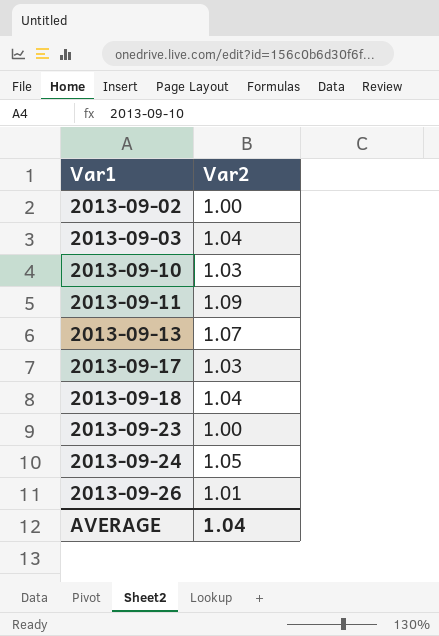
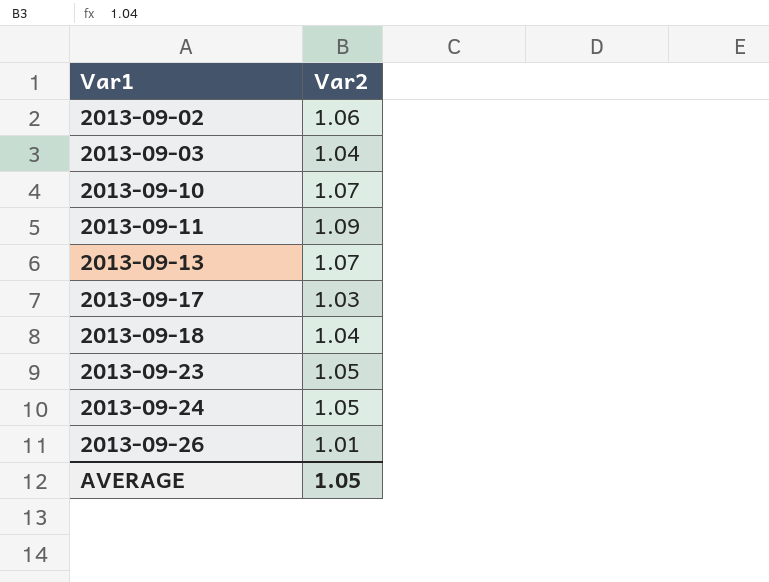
2013-09-02 | Var2: 1.00 -> 1.06
2013-09-10 | Var2: 1.03 -> 1.07
2013-09-23 | Var2: 1.00 -> 1.05
AVERAGE | Var2: 1.04 -> 1.05

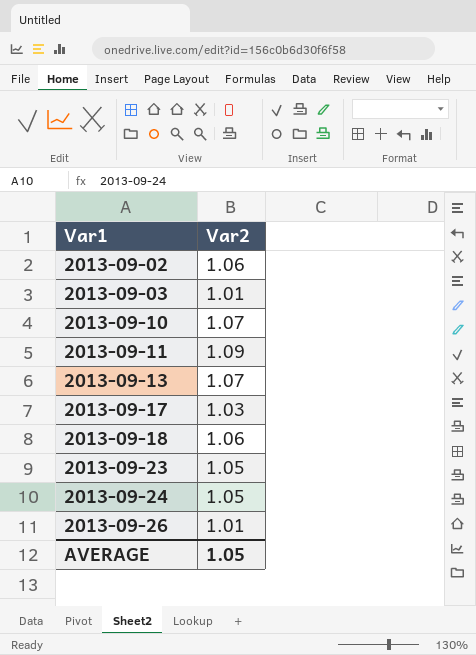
2013-09-03 | Var2: 1.04 -> 1.01
2013-09-18 | Var2: 1.04 -> 1.06

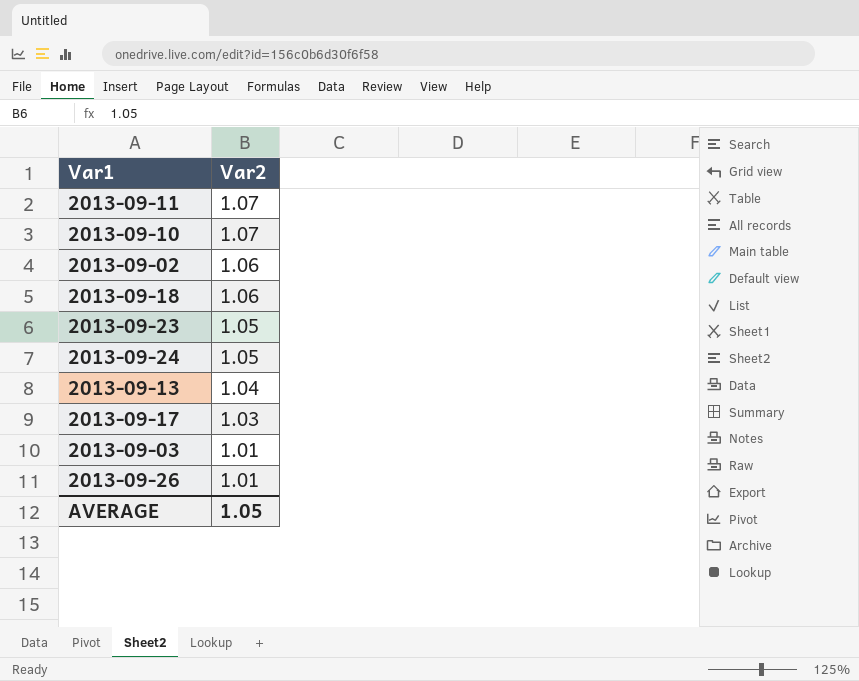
row order: Var1 ascending -> Var2 descending
2013-09-11 | Var2: 1.09 -> 1.07
2013-09-13 | Var2: 1.07 -> 1.04

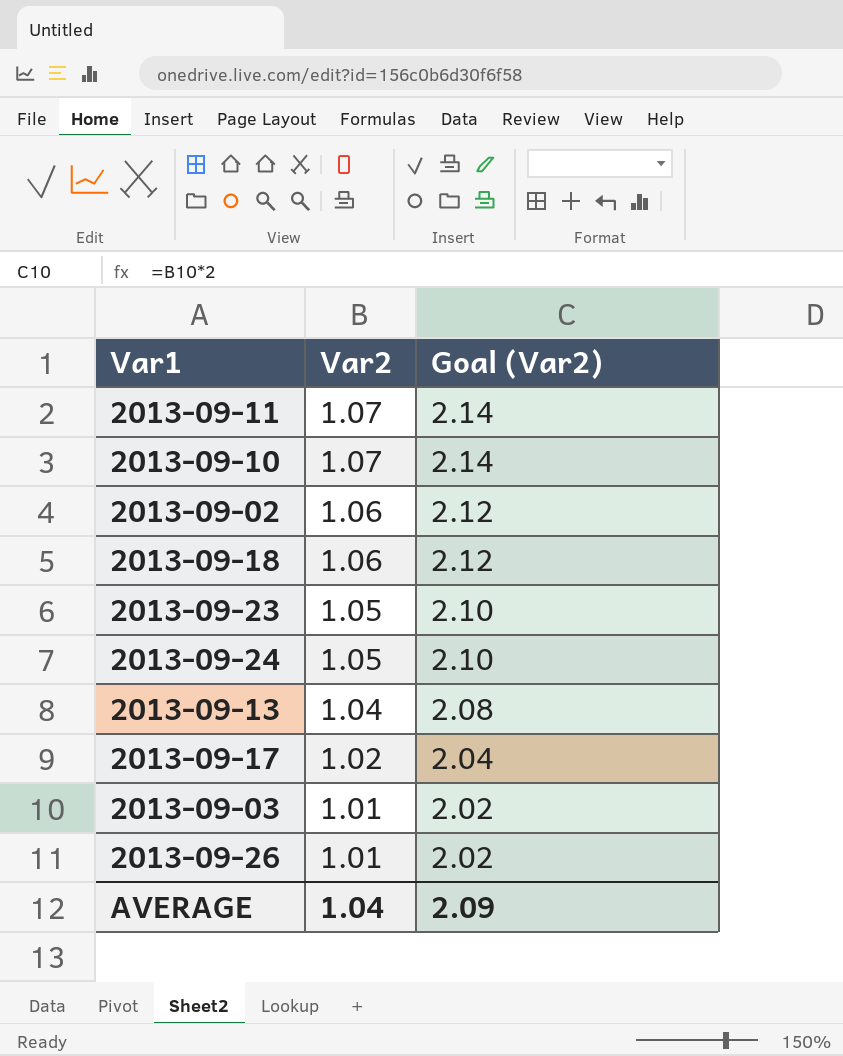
column Goal (Var2) | formula: none -> [Var2] * 2
2013-09-17 | Var2: 1.03 -> 1.02
AVERAGE | Var2: 1.05 -> 1.04

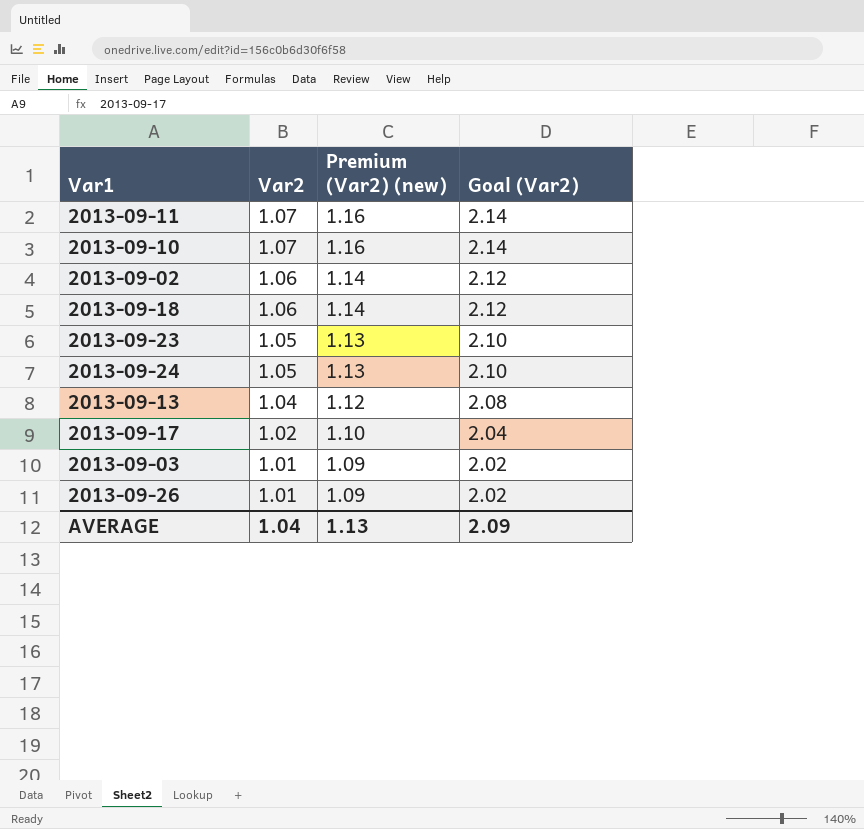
column Premium (Var2) (new) | formula: none -> [Var2] * 1.08

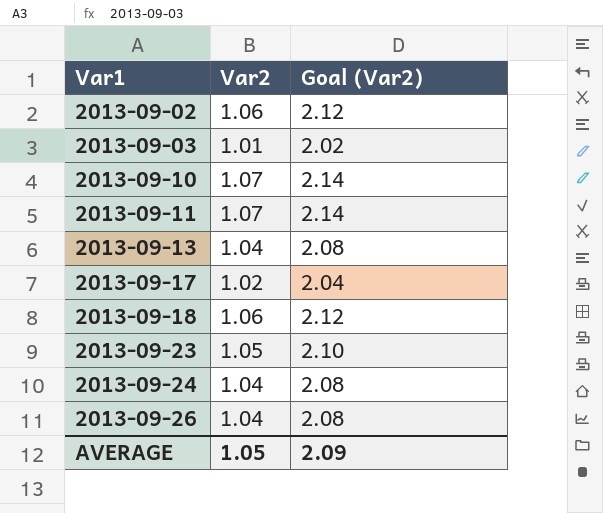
row order: Var2 descending -> Var1 ascending
column Premium (Var2) (new) | formula: [Var2] * 1.08 -> none
2013-09-24 | Var2: 1.05 -> 1.04
2013-09-24 | Goal (Var2): 2.10 -> 2.08
2013-09-26 | Var2: 1.01 -> 1.04
2013-09-26 | Goal (Var2): 2.02 -> 2.08
AVERAGE | Var2: 1.04 -> 1.05

